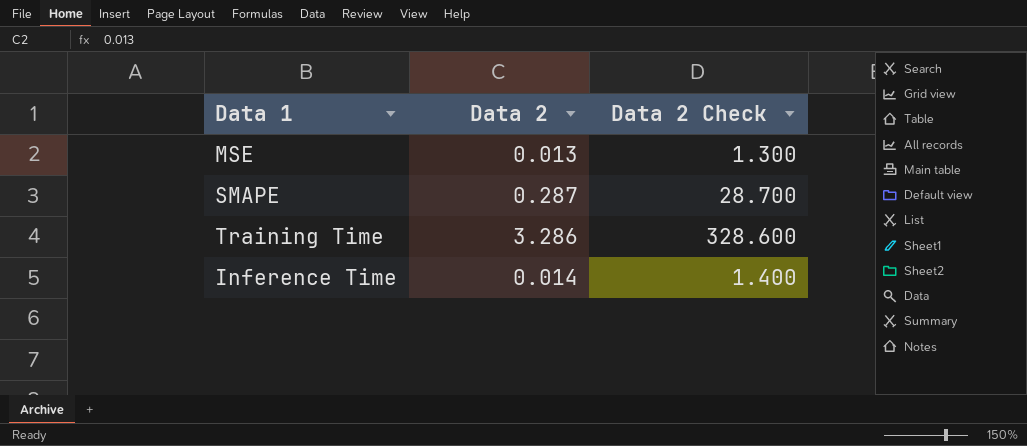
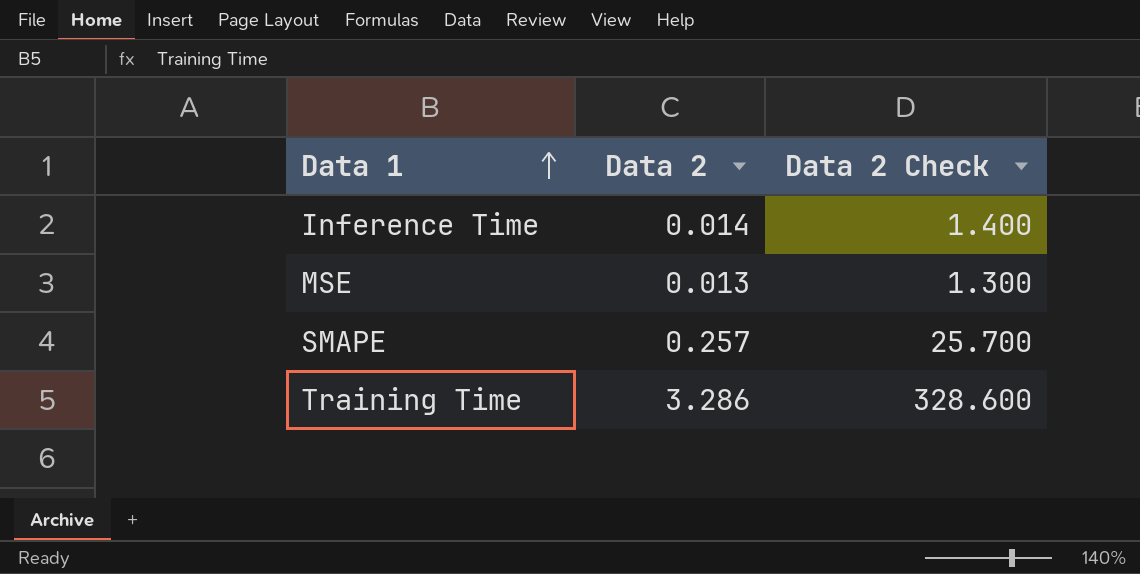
row order: none -> Data 1 ascending
SMAPE | Data 2: 0.287 -> 0.257
SMAPE | Data 2 Check: 28.700 -> 25.700

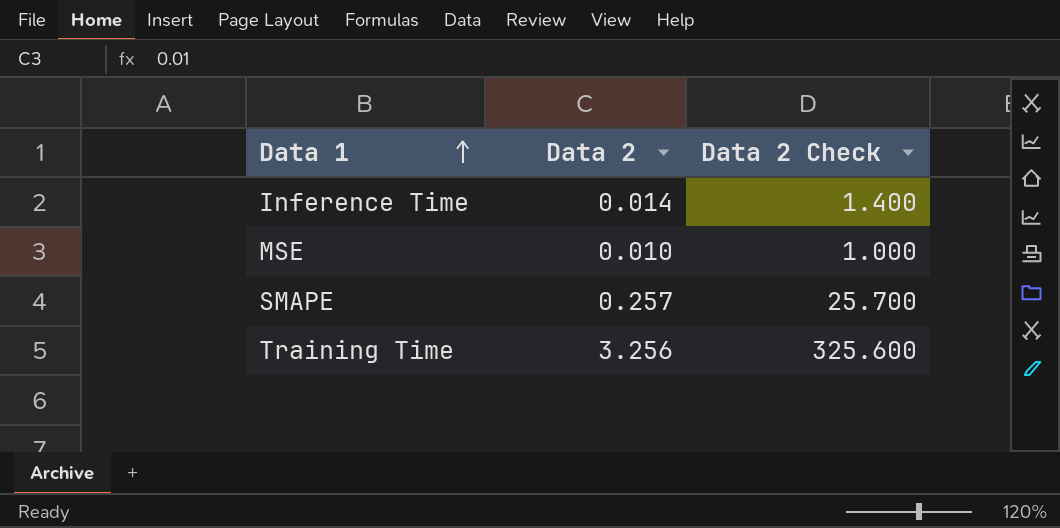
MSE | Data 2: 0.013 -> 0.010
MSE | Data 2 Check: 1.300 -> 1.000
Training Time | Data 2: 3.286 -> 3.256
Training Time | Data 2 Check: 328.600 -> 325.600

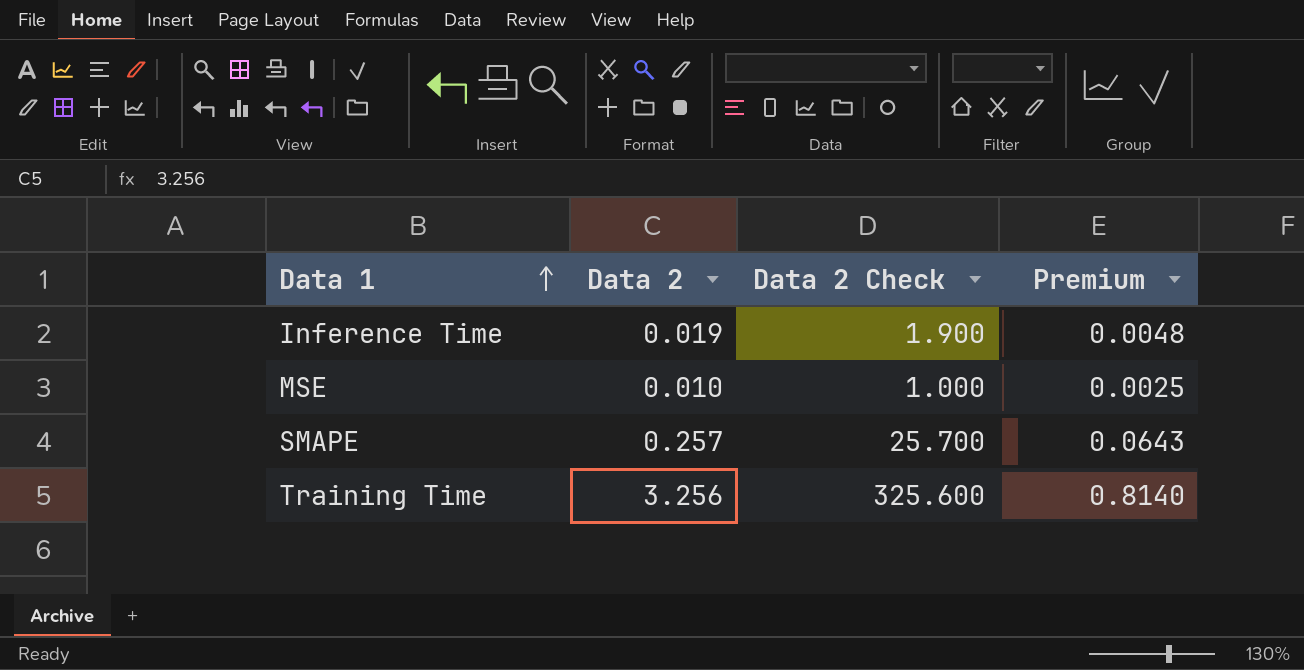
column Premium | formula: none -> [Data 2] * 0.25
Inference Time | Data 2: 0.014 -> 0.019
Inference Time | Data 2 Check: 1.400 -> 1.900

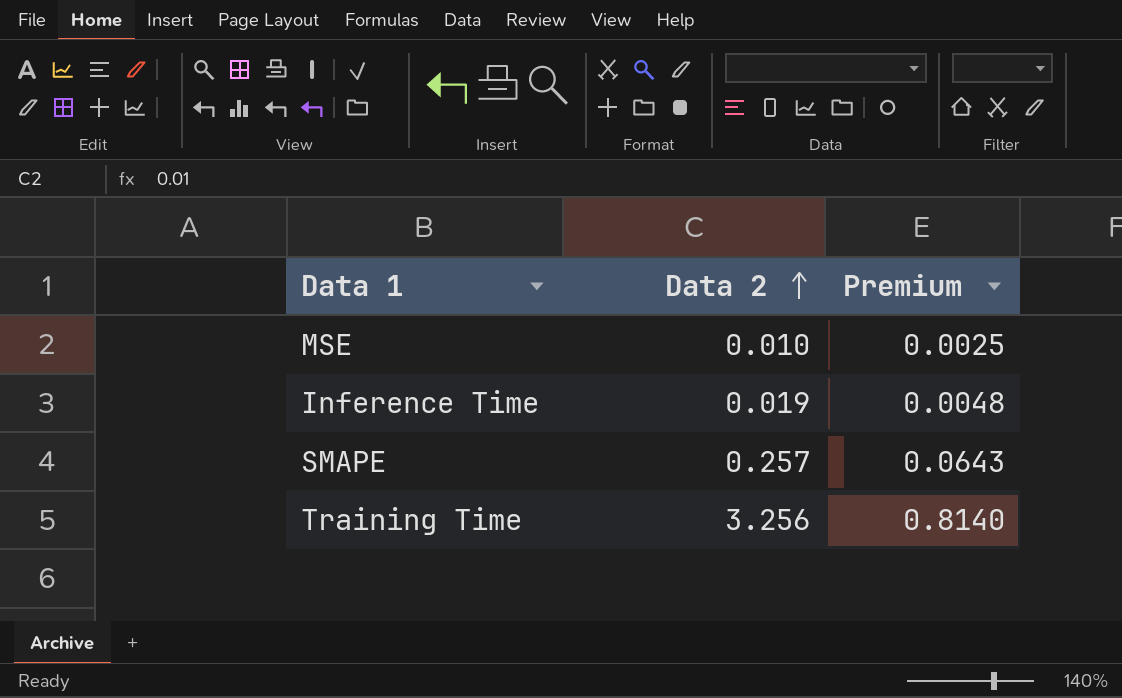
row order: Data 1 ascending -> Data 2 ascending
column Data 2 Check | formula: [Data 2] * 100 -> none

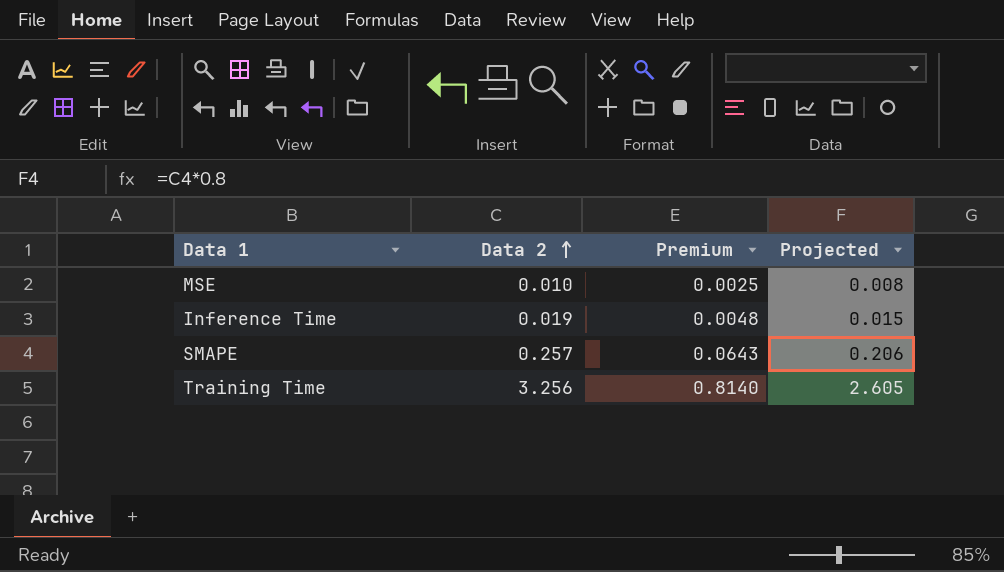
column Projected | formula: none -> [Data 2] * 0.8

